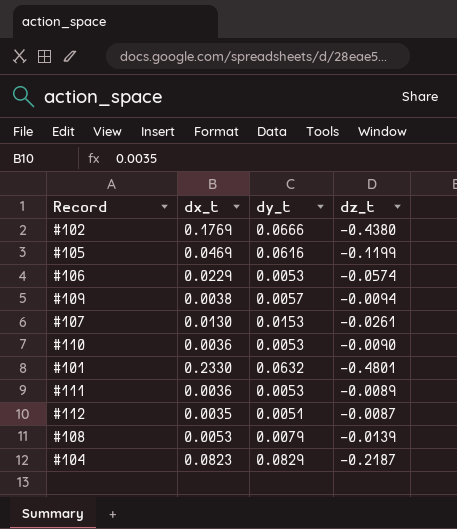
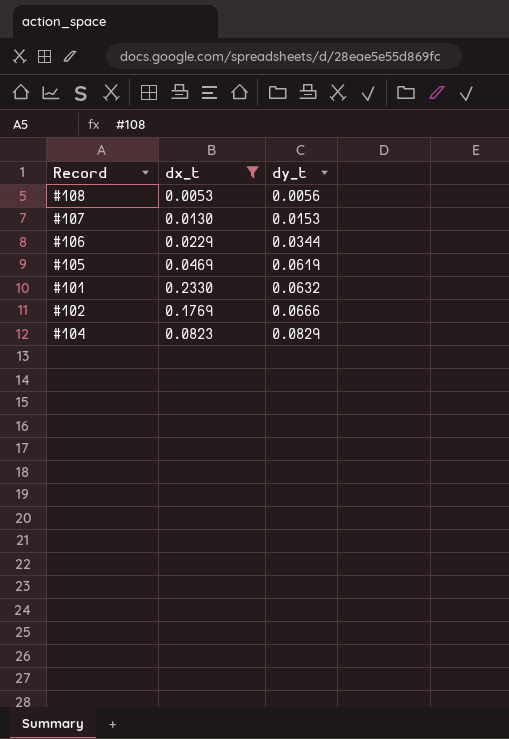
filter: none -> dx_t >= 0.0053
row order: none -> dy_t ascending
column dz_t | position: 4 -> none
#108 | dy_t: 0.0079 -> 0.0056
#106 | dy_t: 0.0053 -> 0.0344
#105 | dy_t: 0.0616 -> 0.0619

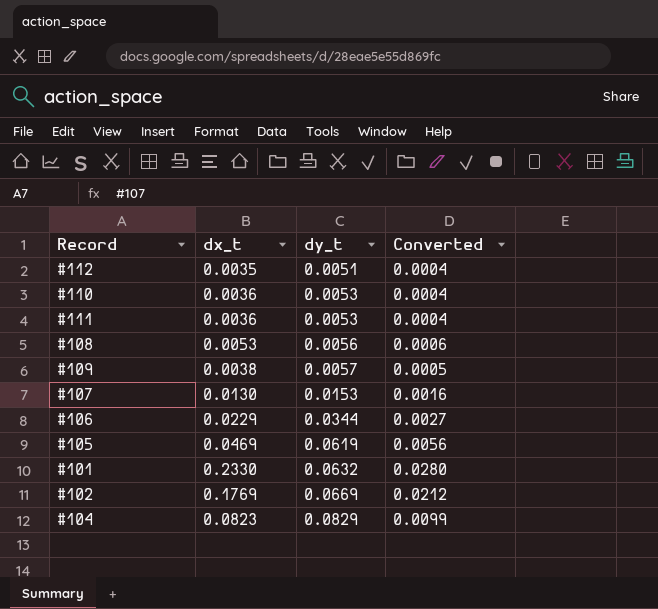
filter: dx_t >= 0.0053 -> none
column Converted | formula: none -> [dx_t] * 0.12
#102 | dy_t: 0.0666 -> 0.0669

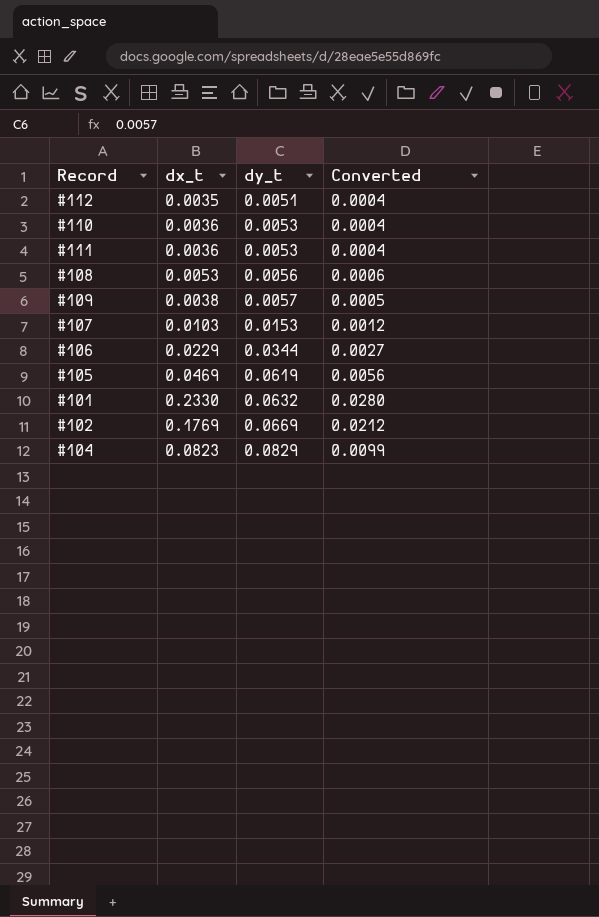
#107 | dx_t: 0.0130 -> 0.0103
#107 | Converted: 0.0016 -> 0.0012

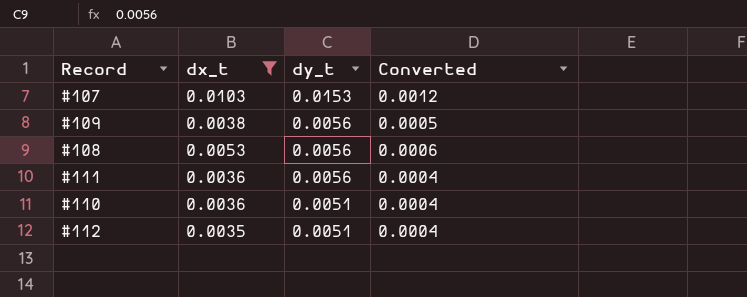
filter: none -> dx_t <= 0.0103
row order: dy_t ascending -> dy_t descending
#109 | dy_t: 0.0057 -> 0.0056
#111 | dy_t: 0.0053 -> 0.0056
#110 | dy_t: 0.0053 -> 0.0051

